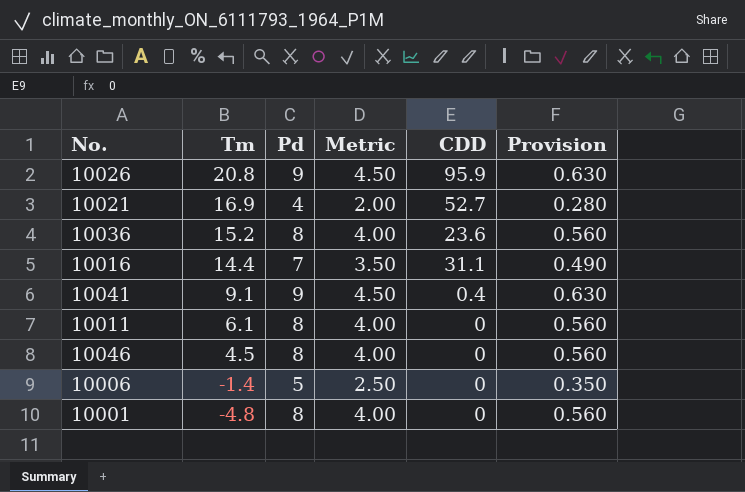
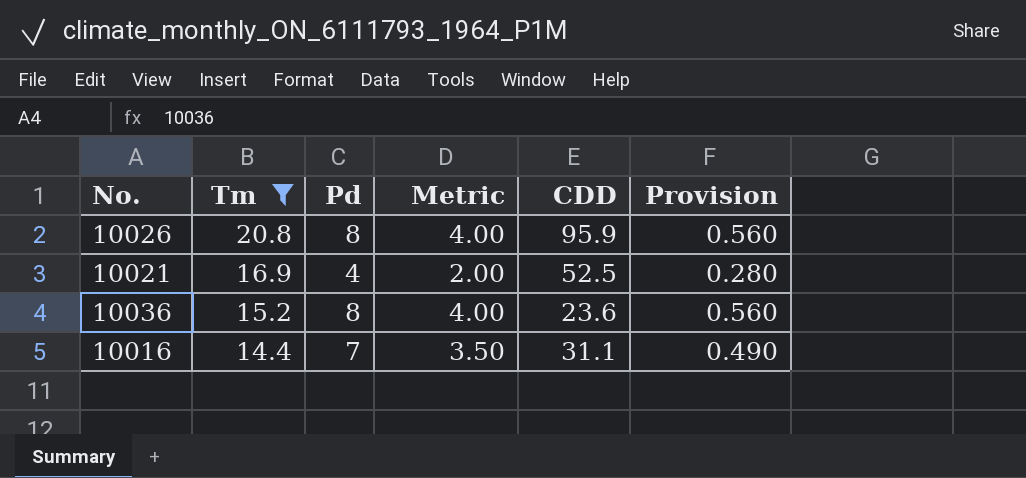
filter: none -> Tm >= 14.4
10026 | Pd: 9 -> 8
10026 | Metric: 4.50 -> 4.00
10026 | Provision: 0.630 -> 0.560
10021 | CDD: 52.7 -> 52.5

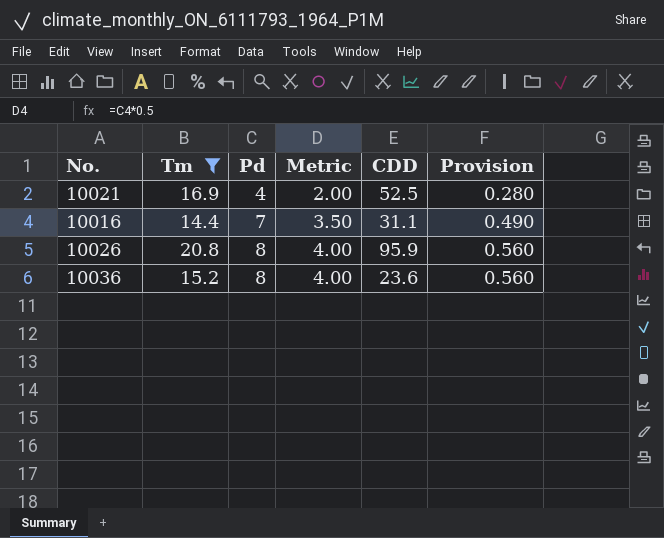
row order: Tm descending -> Pd ascending

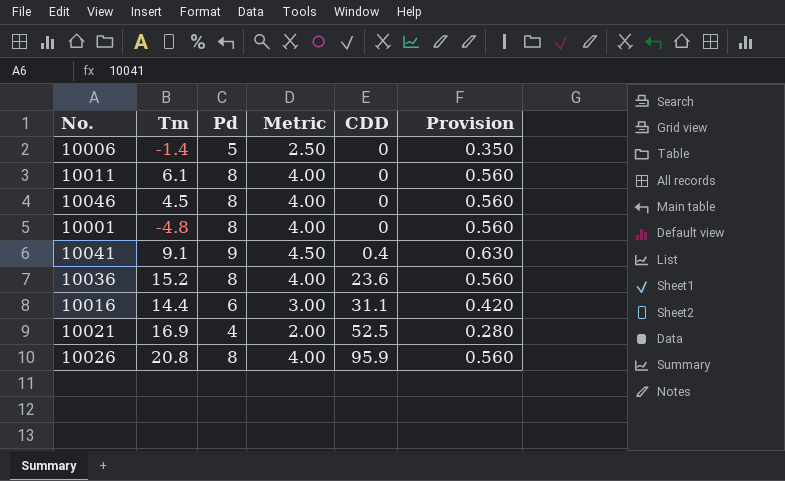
filter: Tm >= 14.4 -> none
row order: Pd ascending -> CDD ascending
10016 | Pd: 7 -> 6
10016 | Metric: 3.50 -> 3.00
10016 | Provision: 0.490 -> 0.420

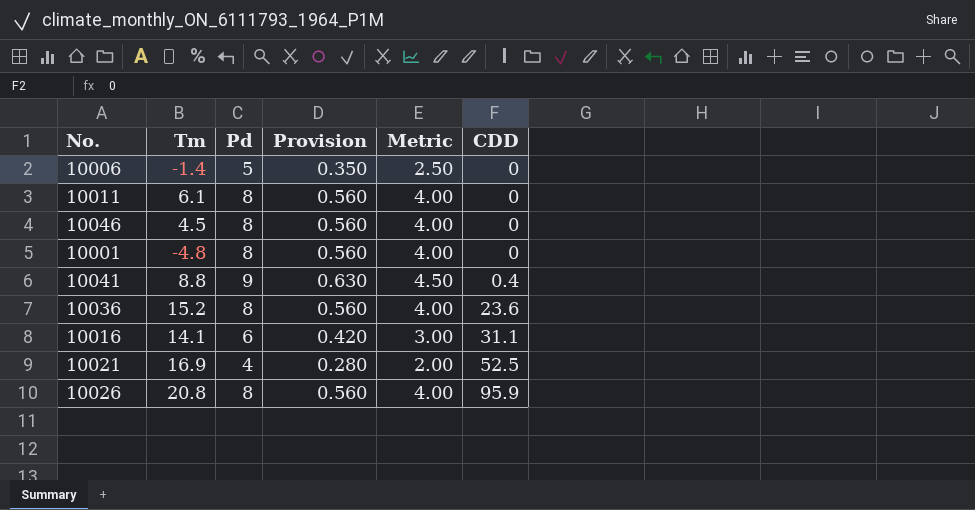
column Provision | position: 6 -> 4
10041 | Tm: 9.1 -> 8.8
10016 | Tm: 14.4 -> 14.1

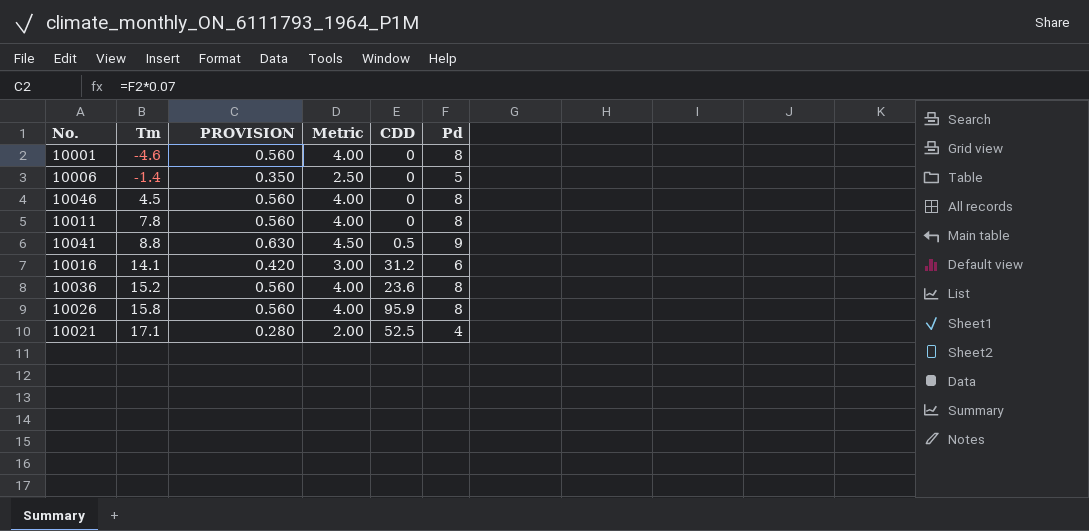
row order: CDD ascending -> Tm ascending
column name: Provision -> PROVISION
column Pd | position: 3 -> 6
10001 | Tm: -4.8 -> -4.6
10011 | Tm: 6.1 -> 7.8
10041 | CDD: 0.4 -> 0.5
10016 | CDD: 31.1 -> 31.2
10026 | Tm: 20.8 -> 15.8
10021 | Tm: 16.9 -> 17.1

